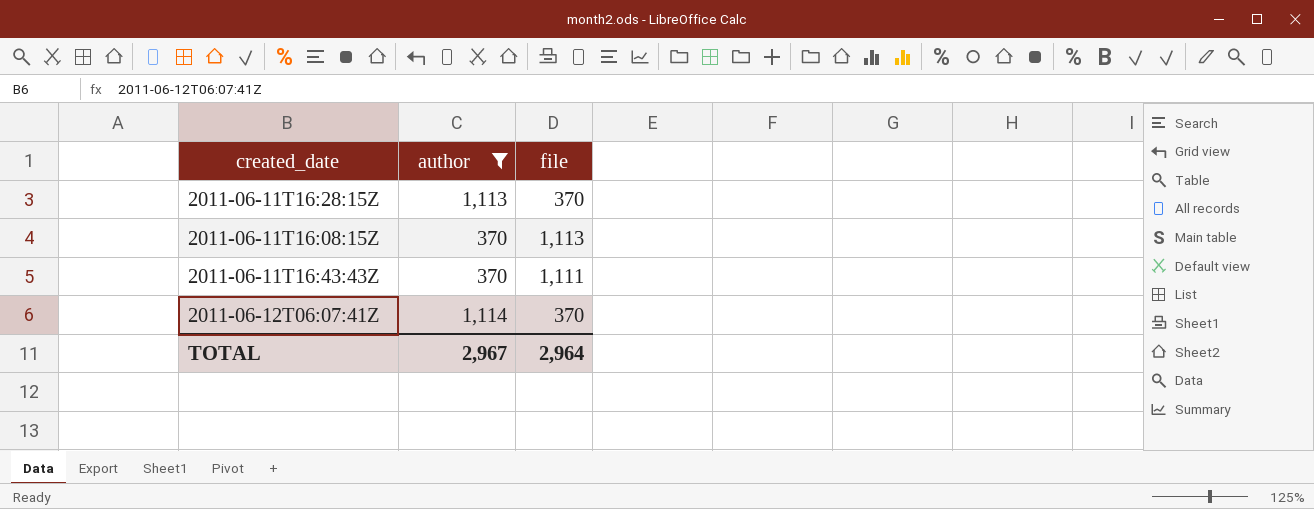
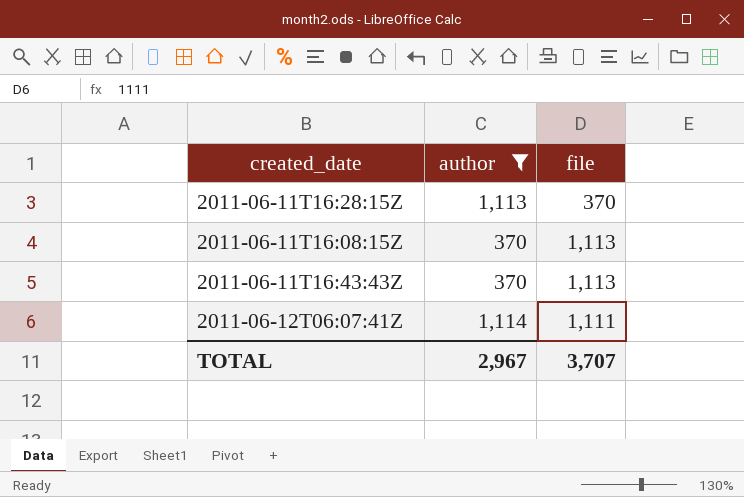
2011-06-11T16:43:43Z | file: 1,111 -> 1,113
2011-06-12T06:07:41Z | file: 370 -> 1,111
TOTAL | file: 2,964 -> 3,707

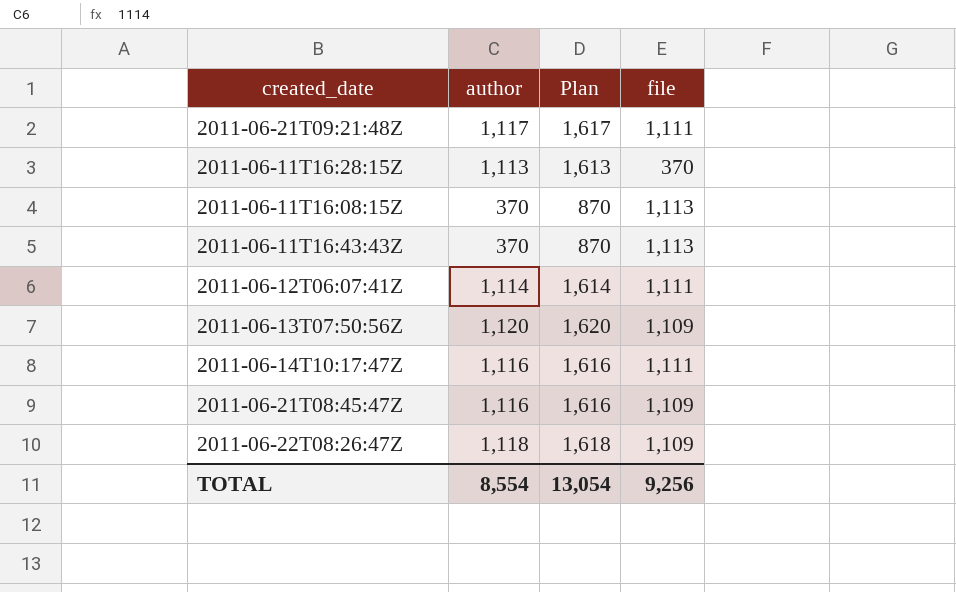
filter: author <= 1,114 -> none
column Plan | formula: none -> [author] + 500
TOTAL | author: 2,967 -> 8,554
TOTAL | file: 3,707 -> 9,256

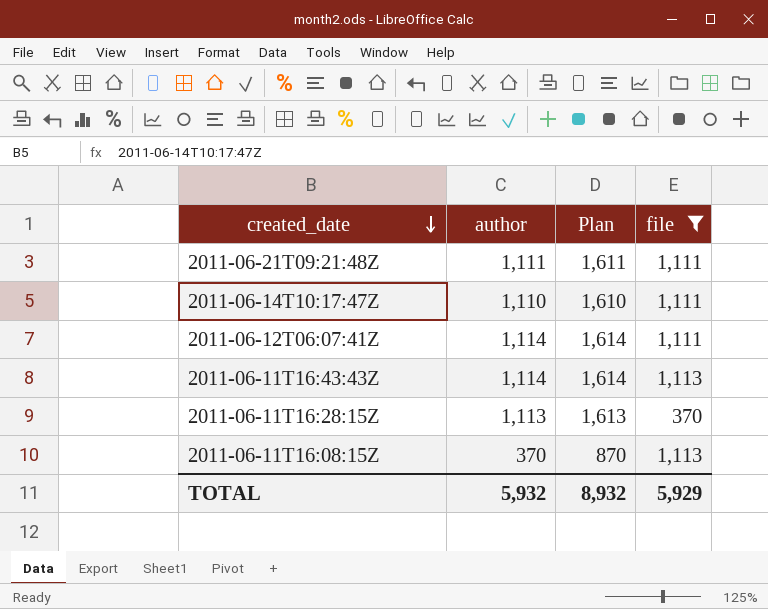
filter: none -> file != 1,109
row order: none -> created_date descending
2011-06-21T09:21:48Z | author: 1,117 -> 1,111
2011-06-21T09:21:48Z | Plan: 1,617 -> 1,611
2011-06-14T10:17:47Z | author: 1,116 -> 1,110
2011-06-14T10:17:47Z | Plan: 1,616 -> 1,610
2011-06-11T16:43:43Z | author: 370 -> 1,114
2011-06-11T16:43:43Z | Plan: 870 -> 1,614
TOTAL | author: 8,554 -> 5,932
TOTAL | Plan: 13,054 -> 8,932
TOTAL | file: 9,256 -> 5,929

